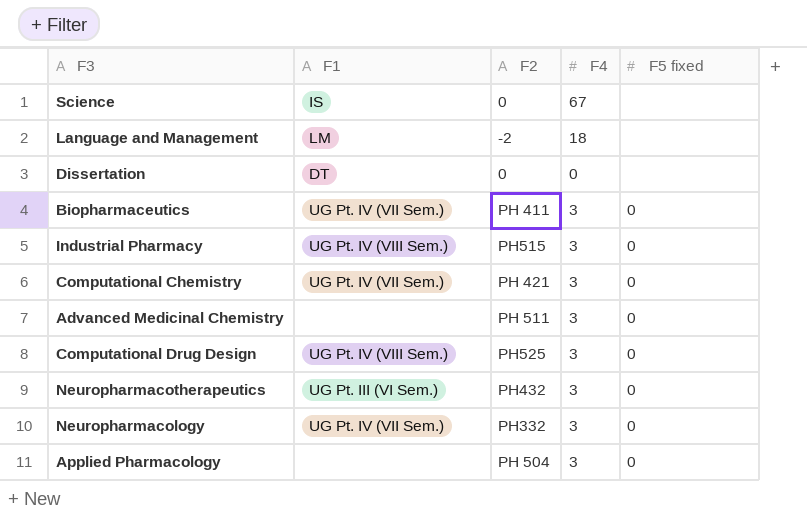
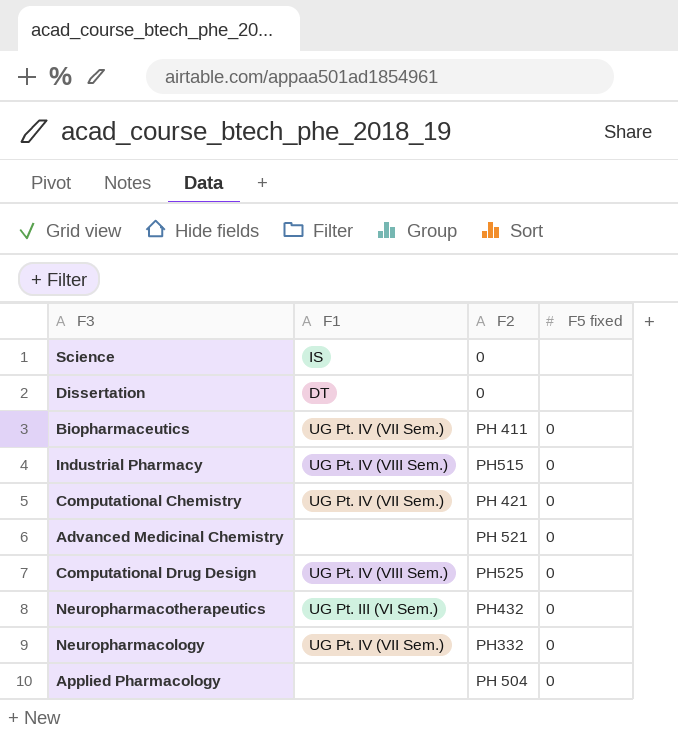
column F4 | position: 4 -> none
row Language and Management: LM | -2 | 18 | none -> none
Advanced Medicinal Chemistry | F2: PH 511 -> PH 521

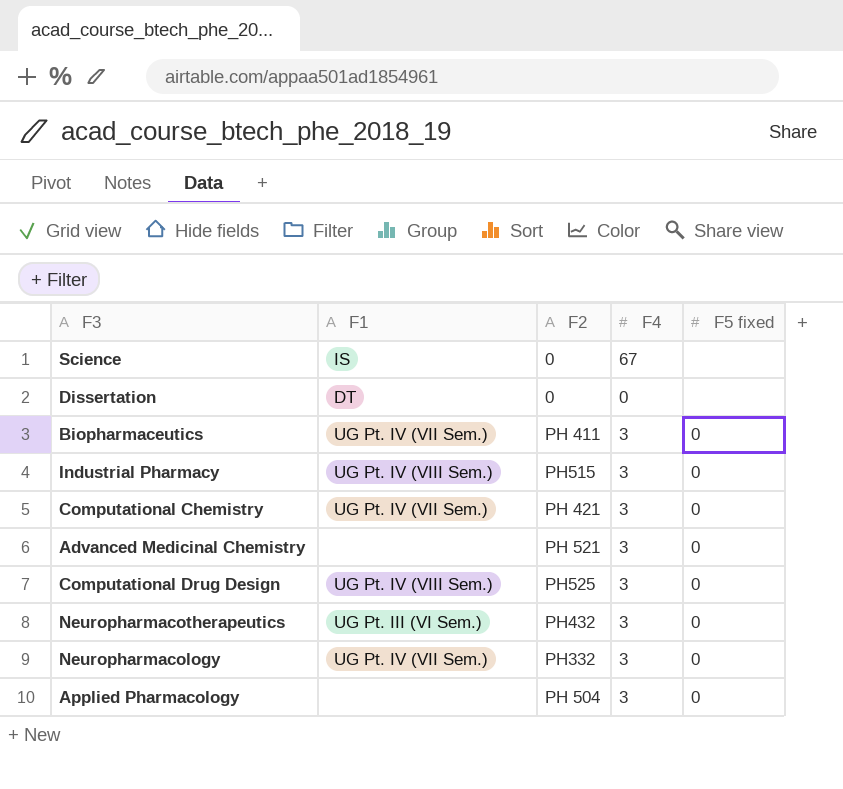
column F4 | position: none -> 4

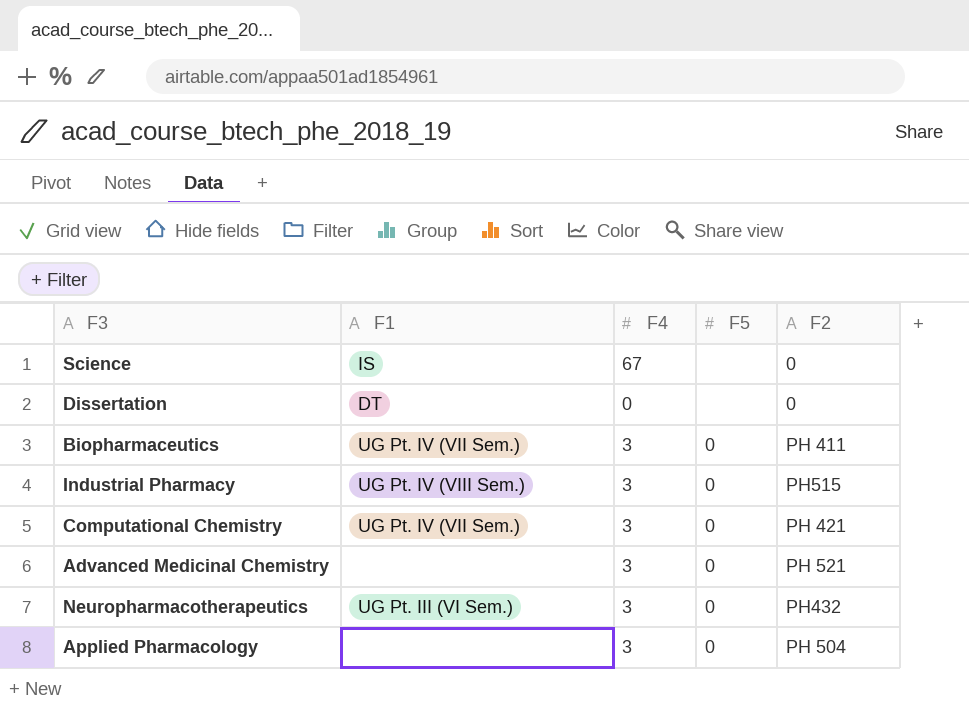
column name: F5 fixed -> F5
column F2 | position: 3 -> 5
row Computational Drug Design: UG Pt. IV (VIII Sem.) | PH525 | 3 | 0 -> none
row Neuropharmacology: UG Pt. IV (VII Sem.) | PH332 | 3 | 0 -> none

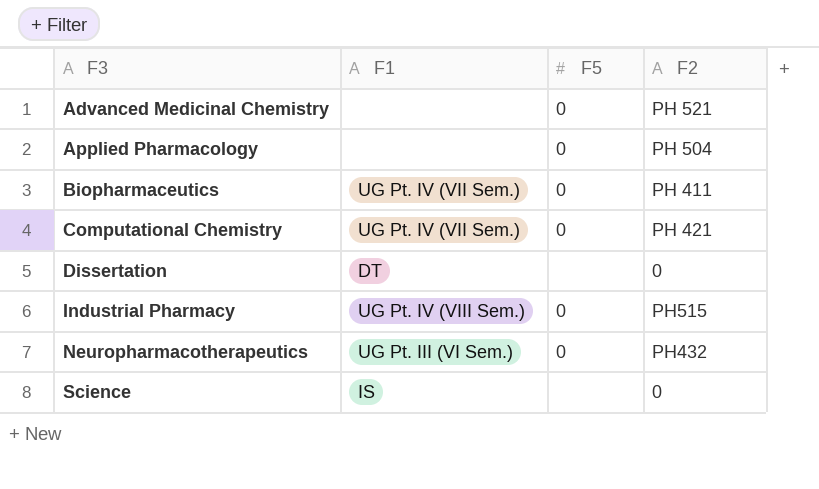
row order: none -> F3 ascending
column F4 | position: 3 -> none

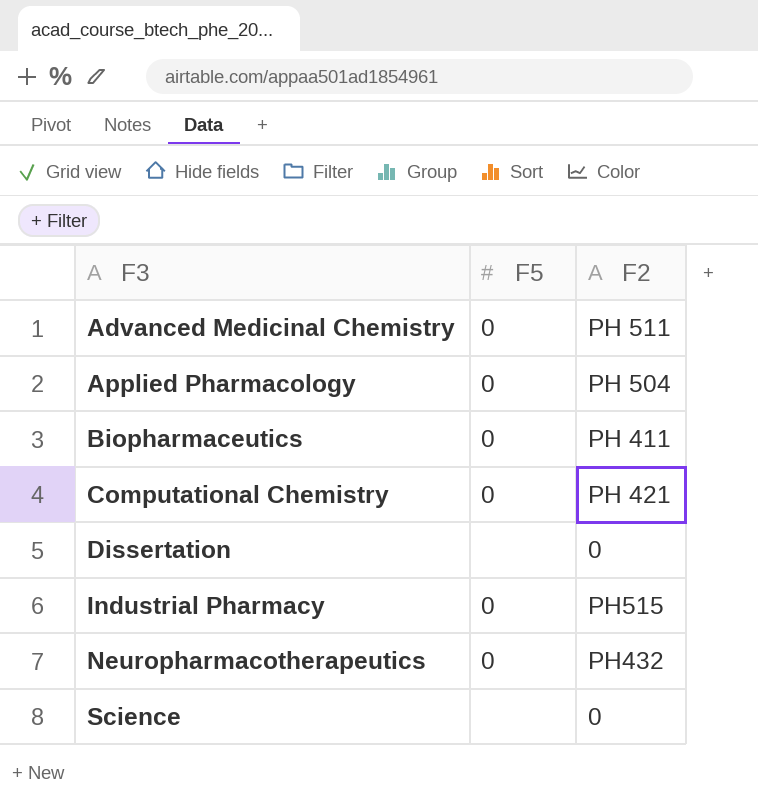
column F1 | position: 2 -> none
Advanced Medicinal Chemistry | F2: PH 521 -> PH 511

